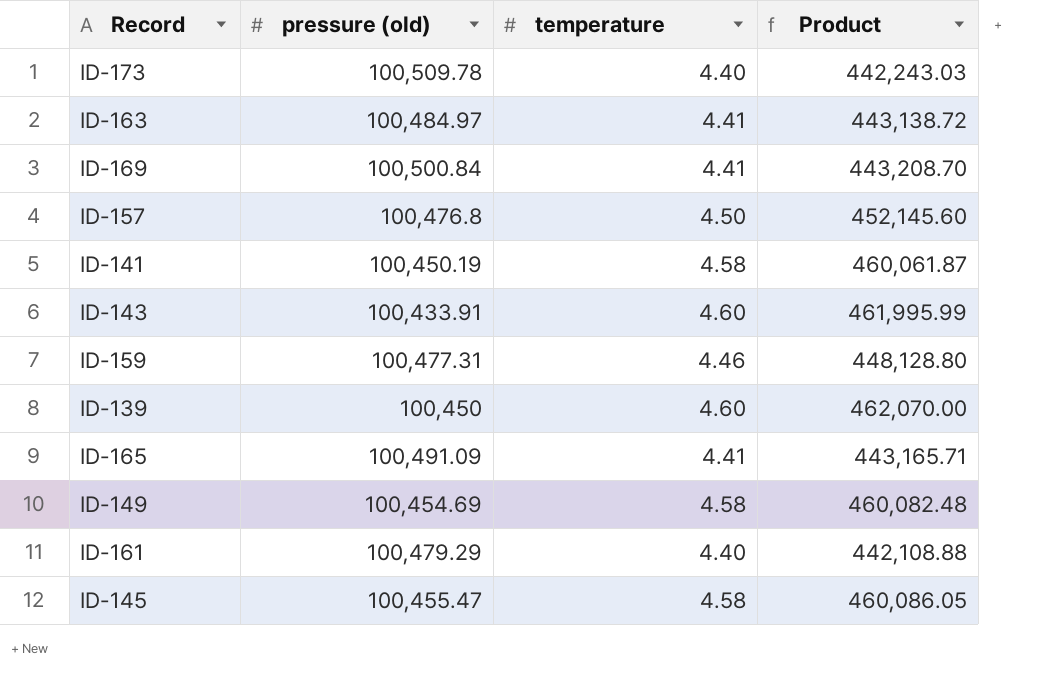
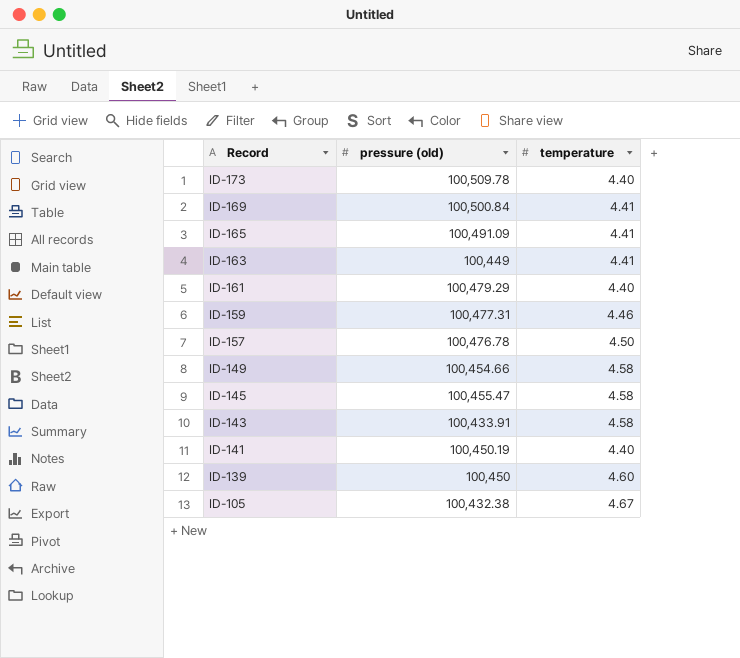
row order: none -> Record descending
column Product | formula: [pressure (old)] * [temperature] -> none
ID-163 | pressure (old): 100,484.97 -> 100,449
ID-157 | pressure (old): 100,476.8 -> 100,476.78
ID-149 | pressure (old): 100,454.69 -> 100,454.66
ID-143 | temperature: 4.60 -> 4.58
ID-141 | temperature: 4.58 -> 4.40
row ID-105: none -> 100,432.38 | 4.67

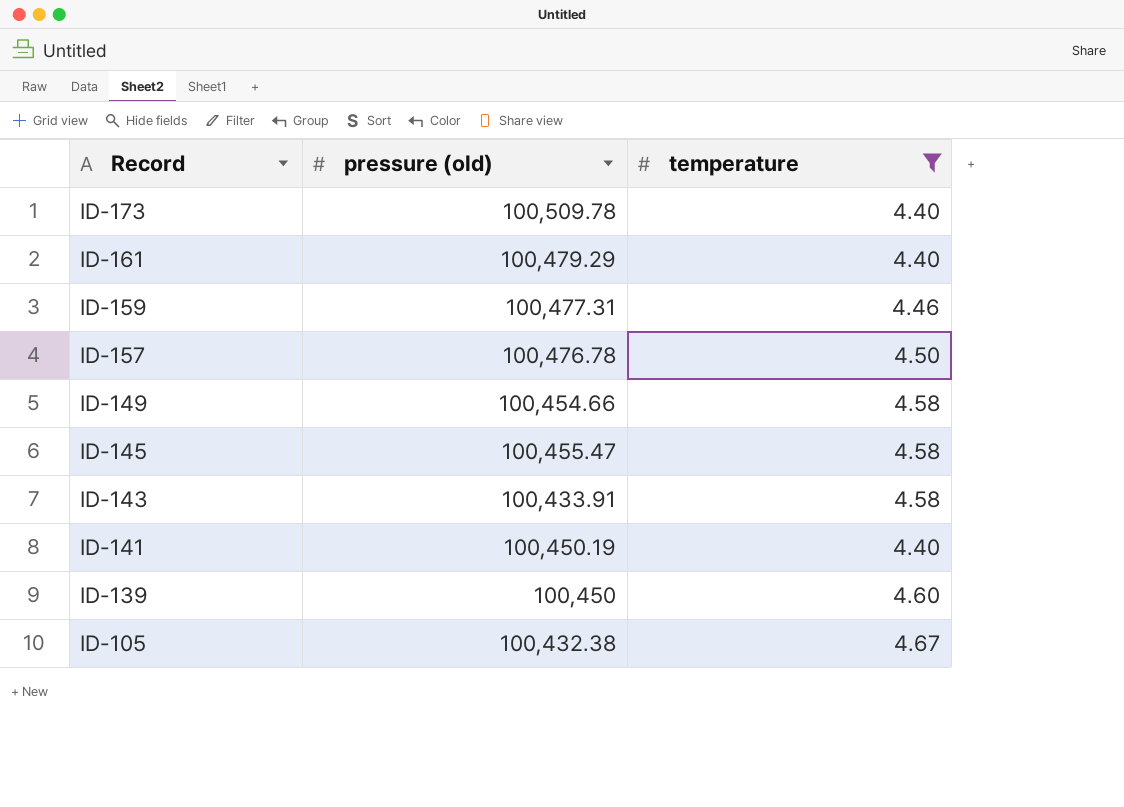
filter: none -> temperature != 4.41

